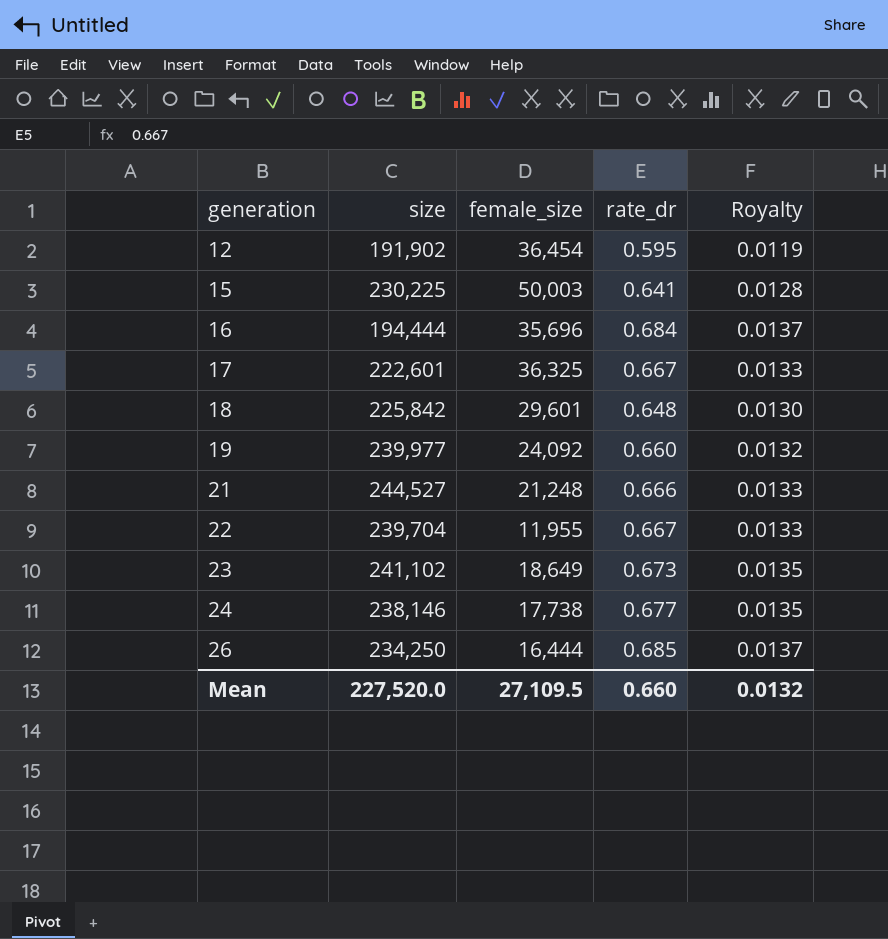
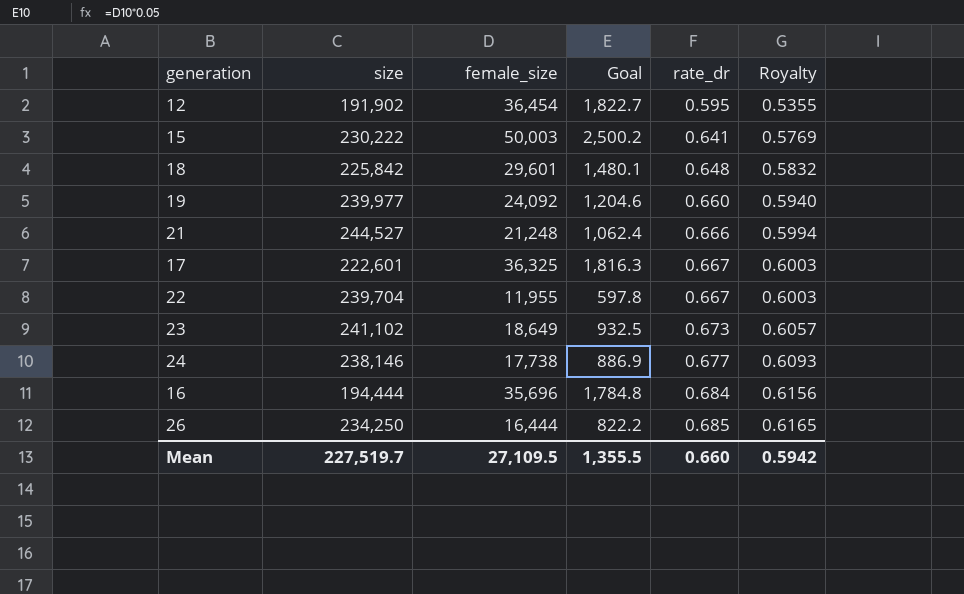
row order: generation ascending -> rate_dr ascending
column Goal | formula: none -> [female_size] * 0.05
column Royalty | formula: [rate_dr] * 0.02 -> [rate_dr] * 0.9
15 | size: 230,225 -> 230,222
Mean | size: 227,520.0 -> 227,519.7
Mean | Royalty: 0.0132 -> 0.5942

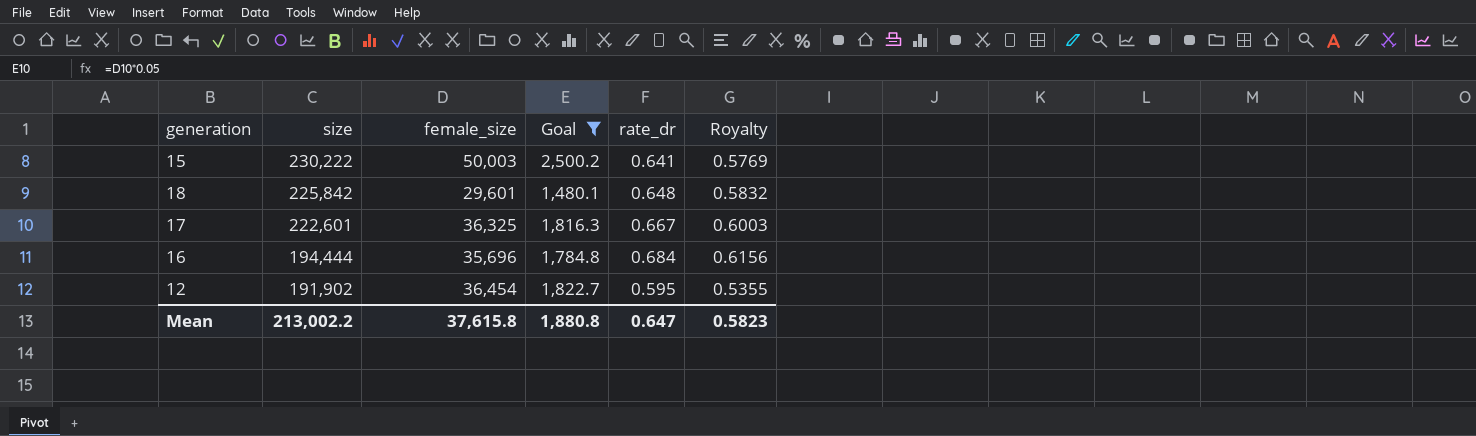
filter: none -> Goal >= 1,480.1
row order: rate_dr ascending -> size descending
Mean | size: 227,519.7 -> 213,002.2
Mean | female_size: 27,109.5 -> 37,615.8
Mean | Goal: 1,355.5 -> 1,880.8
Mean | rate_dr: 0.660 -> 0.647
Mean | Royalty: 0.5942 -> 0.5823

